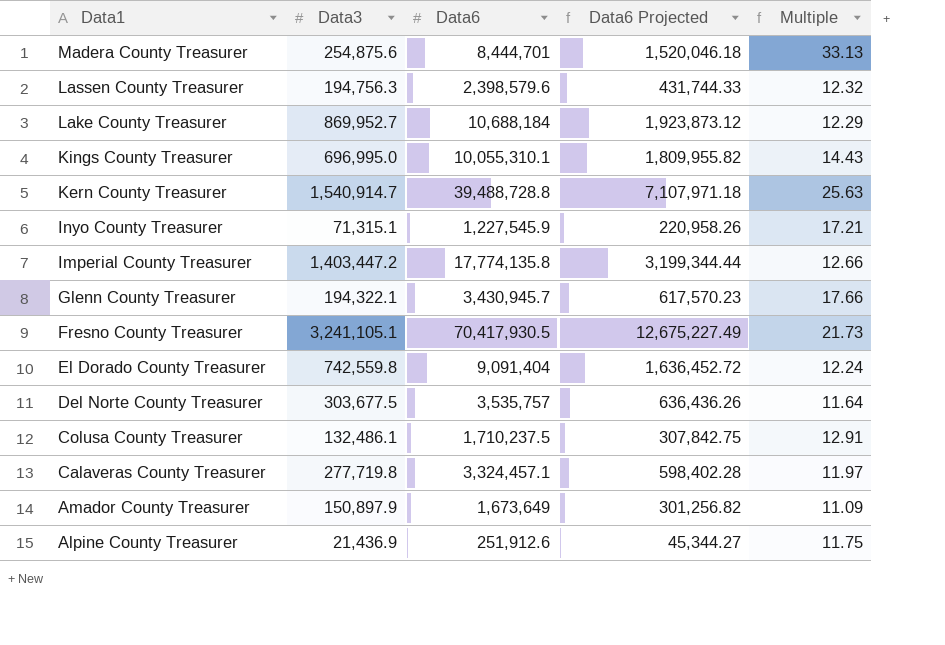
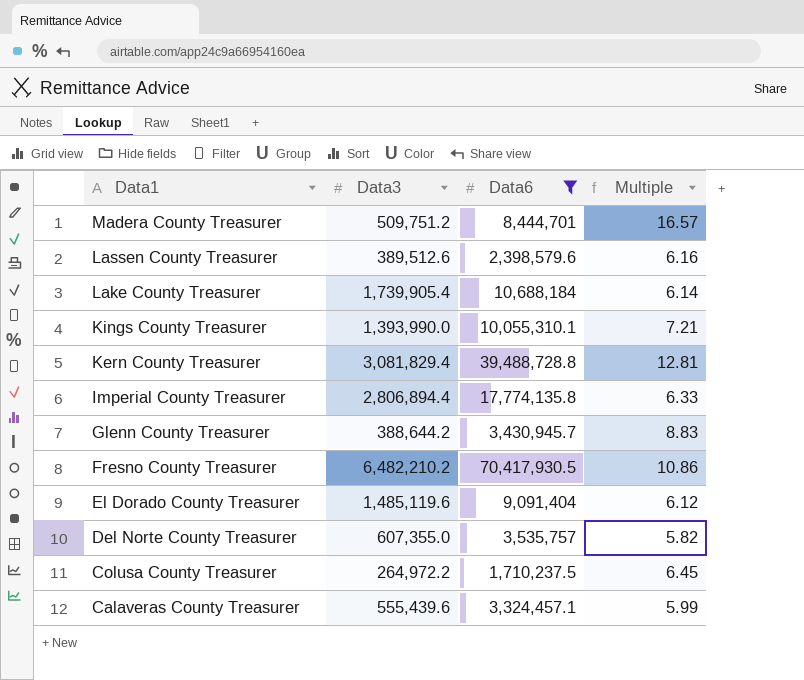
filter: none -> Data6 >= 1,710,237.5
column Data6 Projected | formula: [Data6] * 0.18 -> none
Madera County Treasurer | Data3: 254,875.6 -> 509,751.2
Madera County Treasurer | Multiple: 33.13 -> 16.57
Lassen County Treasurer | Data3: 194,756.3 -> 389,512.6
Lassen County Treasurer | Multiple: 12.32 -> 6.16
Lake County Treasurer | Data3: 869,952.7 -> 1,739,905.4
Lake County Treasurer | Multiple: 12.29 -> 6.14
Kings County Treasurer | Data3: 696,995.0 -> 1,393,990.0
Kings County Treasurer | Multiple: 14.43 -> 7.21
Kern County Treasurer | Data3: 1,540,914.7 -> 3,081,829.4
Kern County Treasurer | Multiple: 25.63 -> 12.81
Imperial County Treasurer | Data3: 1,403,447.2 -> 2,806,894.4
Imperial County Treasurer | Multiple: 12.66 -> 6.33
Glenn County Treasurer | Data3: 194,322.1 -> 388,644.2
Glenn County Treasurer | Multiple: 17.66 -> 8.83
Fresno County Treasurer | Data3: 3,241,105.1 -> 6,482,210.2
Fresno County Treasurer | Multiple: 21.73 -> 10.86
El Dorado County Treasurer | Data3: 742,559.8 -> 1,485,119.6
El Dorado County Treasurer | Multiple: 12.24 -> 6.12
Del Norte County Treasurer | Data3: 303,677.5 -> 607,355.0
Del Norte County Treasurer | Multiple: 11.64 -> 5.82
Colusa County Treasurer | Data3: 132,486.1 -> 264,972.2
Colusa County Treasurer | Multiple: 12.91 -> 6.45
Calaveras County Treasurer | Data3: 277,719.8 -> 555,439.6
Calaveras County Treasurer | Multiple: 11.97 -> 5.99

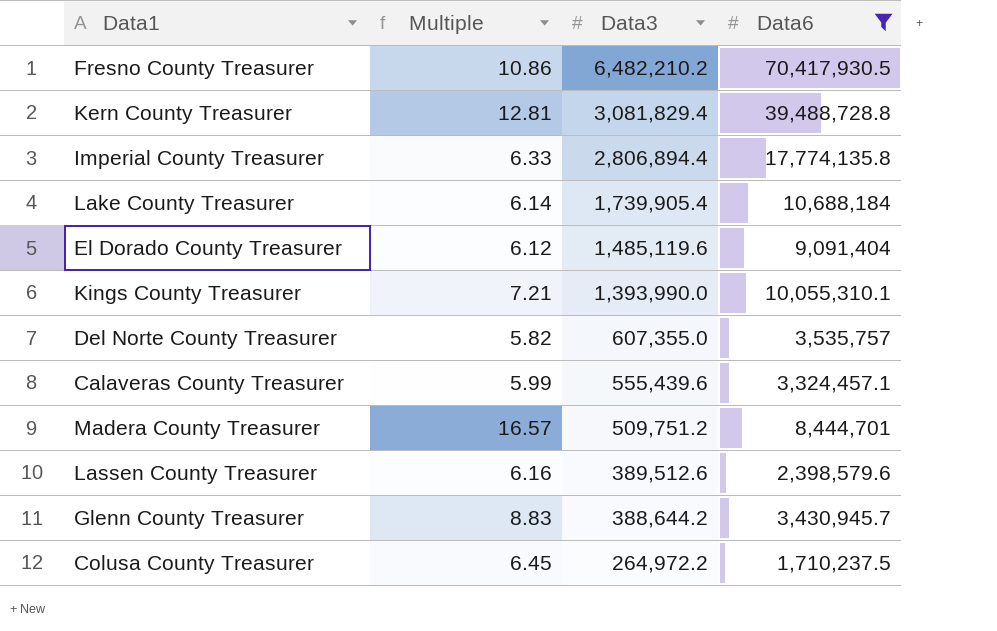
row order: Data1 descending -> Data3 descending
column Multiple | position: 4 -> 2

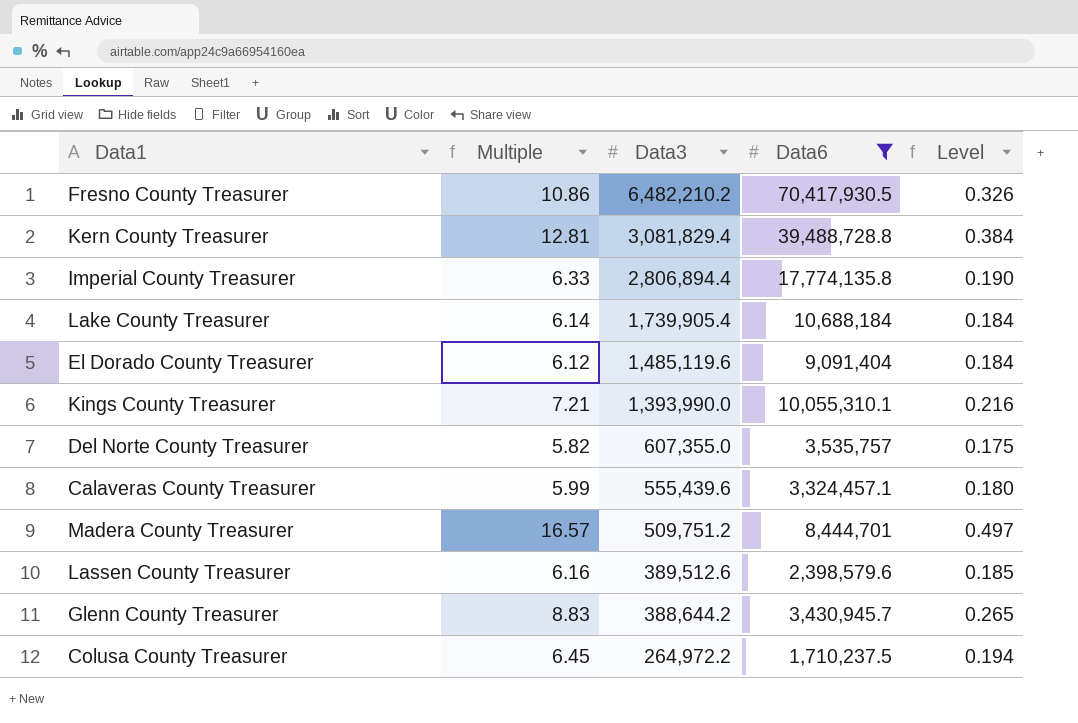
column Level | formula: none -> [Multiple] * 0.03

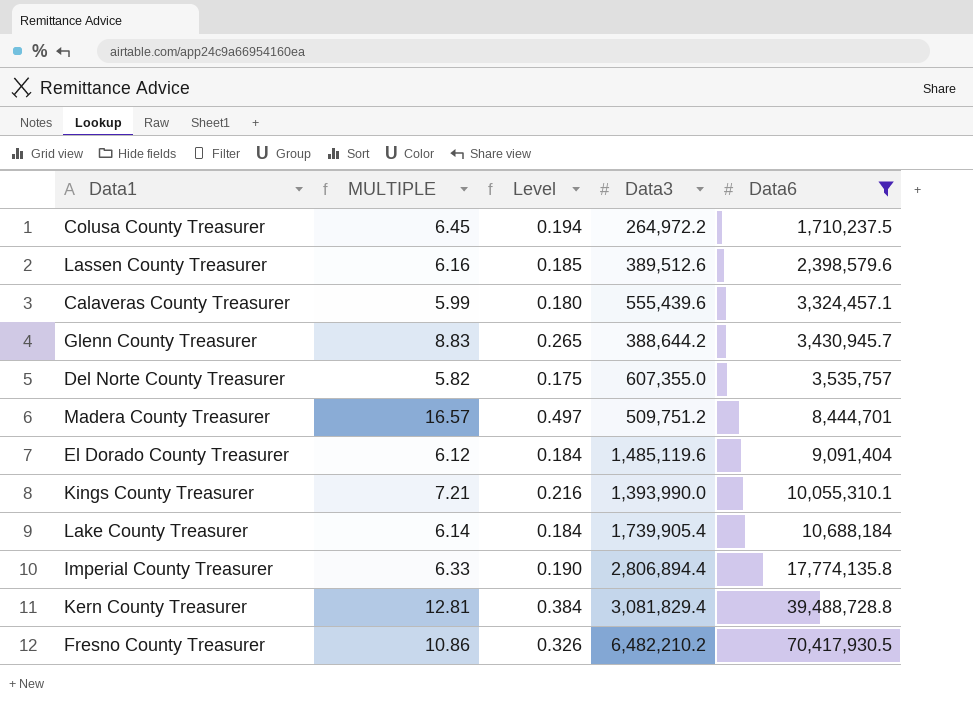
row order: Data3 descending -> Data6 ascending
column name: Multiple -> MULTIPLE
column Level | position: 5 -> 3

